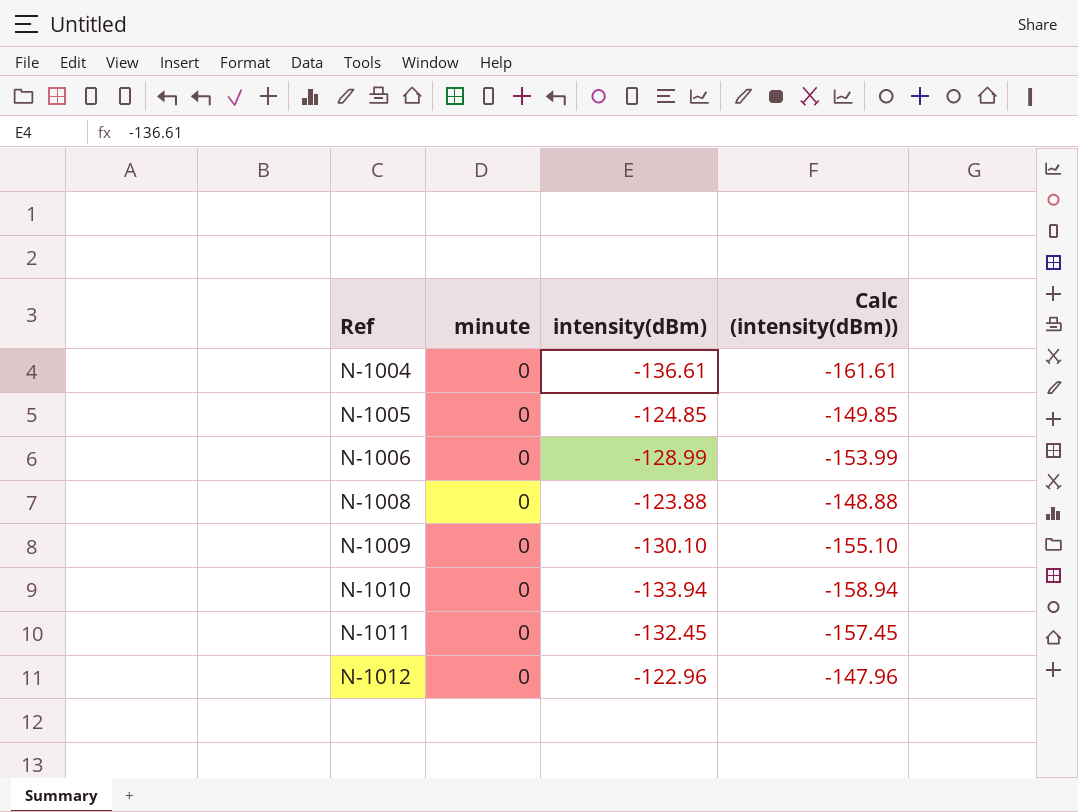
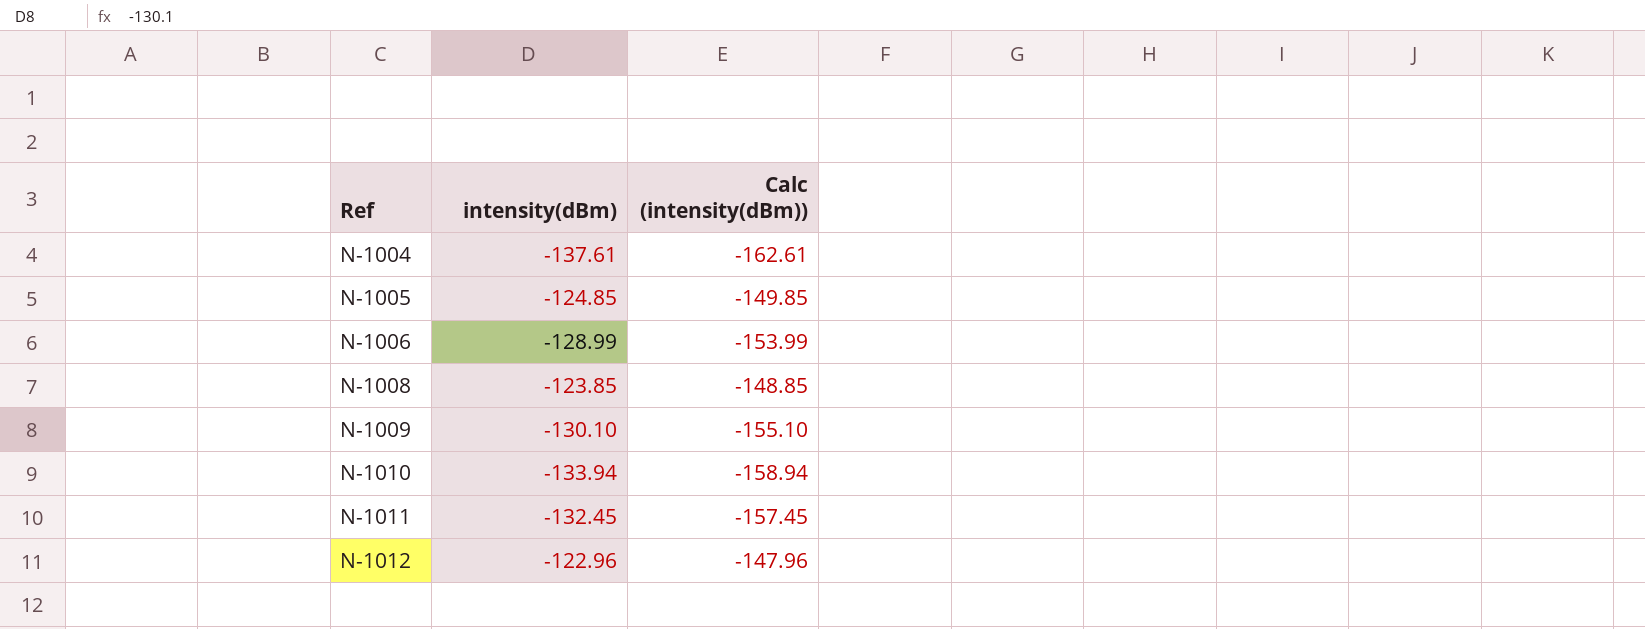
column minute | position: 2 -> none
N-1004 | intensity(dBm): -136.61 -> -137.61
N-1004 | Calc (intensity(dBm)): -161.61 -> -162.61
N-1008 | intensity(dBm): -123.88 -> -123.85
N-1008 | Calc (intensity(dBm)): -148.88 -> -148.85

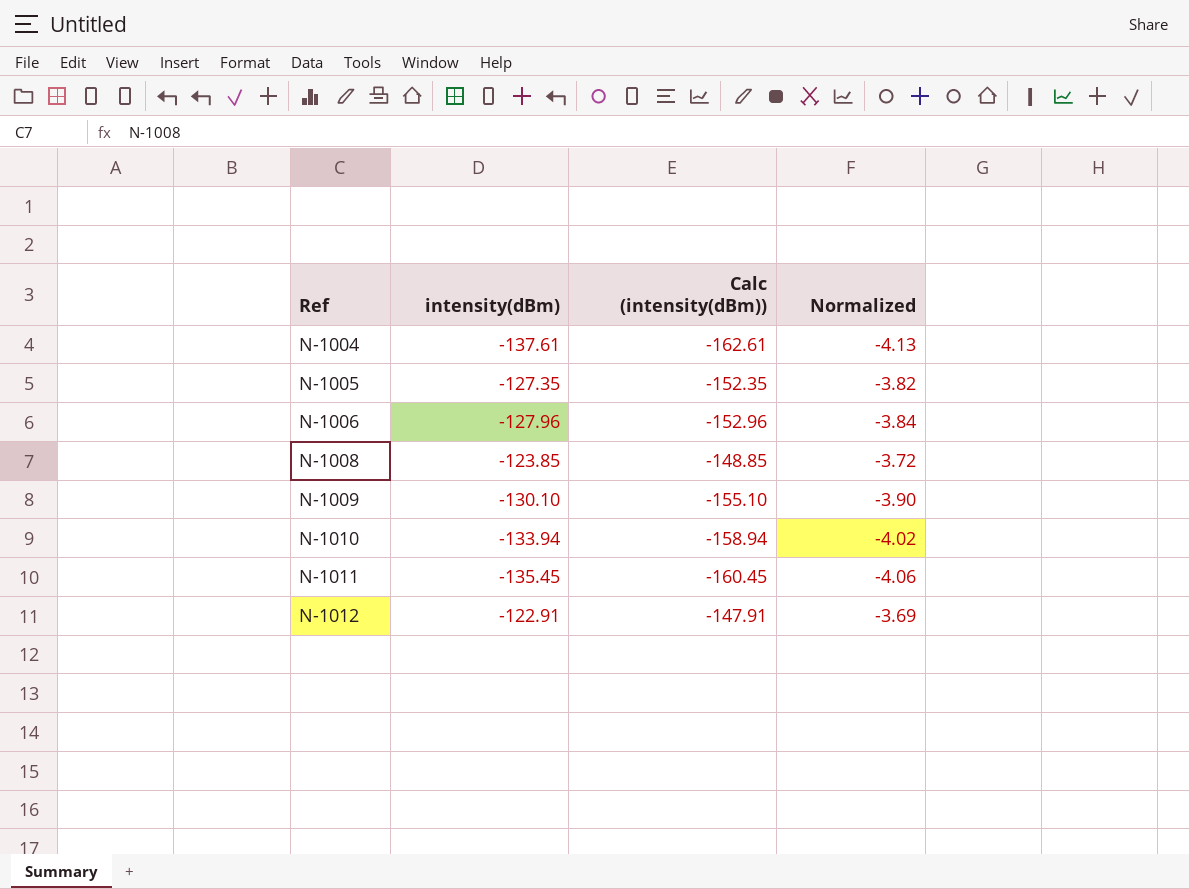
column Normalized | formula: none -> [intensity(dBm)] * 0.03
N-1005 | intensity(dBm): -124.85 -> -127.35
N-1005 | Calc (intensity(dBm)): -149.85 -> -152.35
N-1006 | intensity(dBm): -128.99 -> -127.96
N-1006 | Calc (intensity(dBm)): -153.99 -> -152.96
N-1011 | intensity(dBm): -132.45 -> -135.45
N-1011 | Calc (intensity(dBm)): -157.45 -> -160.45
N-1012 | intensity(dBm): -122.96 -> -122.91
N-1012 | Calc (intensity(dBm)): -147.96 -> -147.91

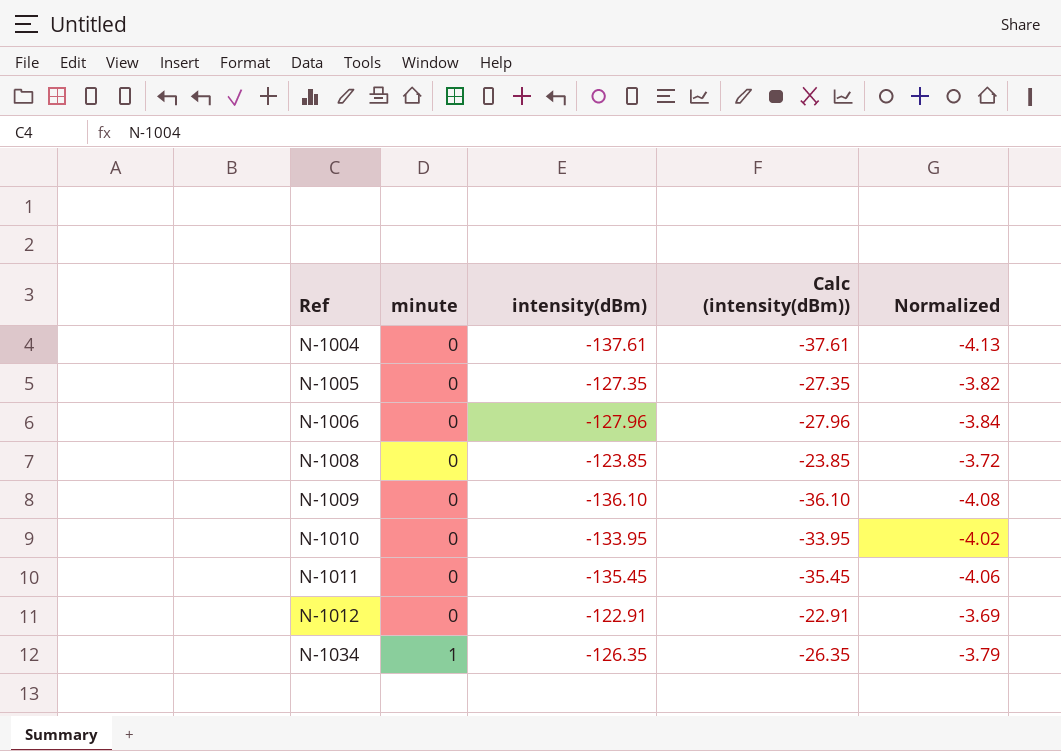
column minute | position: none -> 2
column Calc (intensity(dBm)) | formula: [intensity(dBm)] - 25 -> [intensity(dBm)] + 100
N-1009 | intensity(dBm): -130.10 -> -136.10
N-1009 | Normalized: -3.90 -> -4.08
N-1010 | intensity(dBm): -133.94 -> -133.95
row N-1034: none -> 1 | -126.35 | -26.35 | -3.79

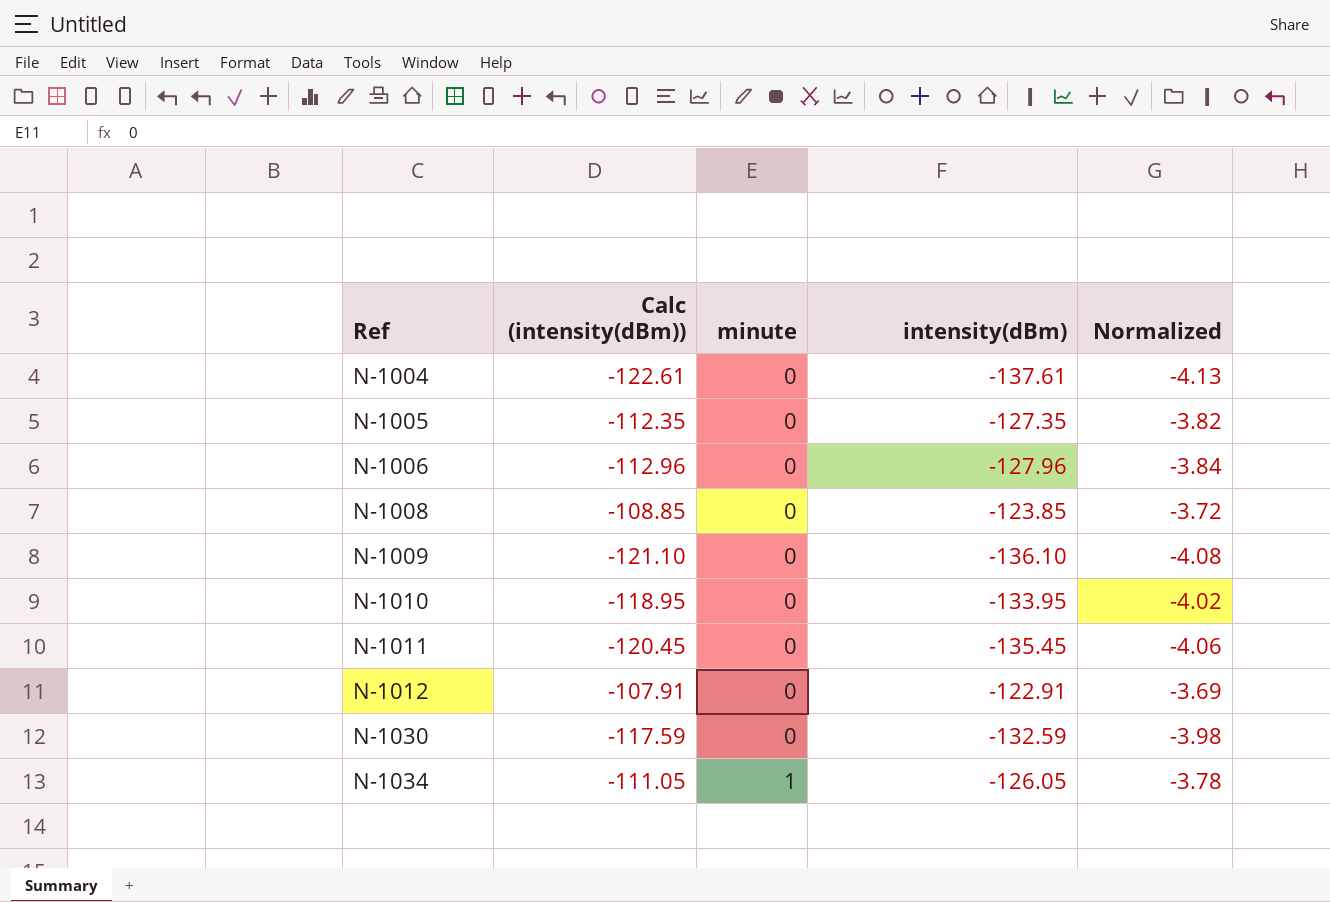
column Calc (intensity(dBm)) | formula: [intensity(dBm)] + 100 -> [intensity(dBm)] + 15
column Calc (intensity(dBm)) | position: 4 -> 2
row N-1030: none -> -117.59 | 0 | -132.59 | -3.98
N-1034 | intensity(dBm): -126.35 -> -126.05
N-1034 | Normalized: -3.79 -> -3.78

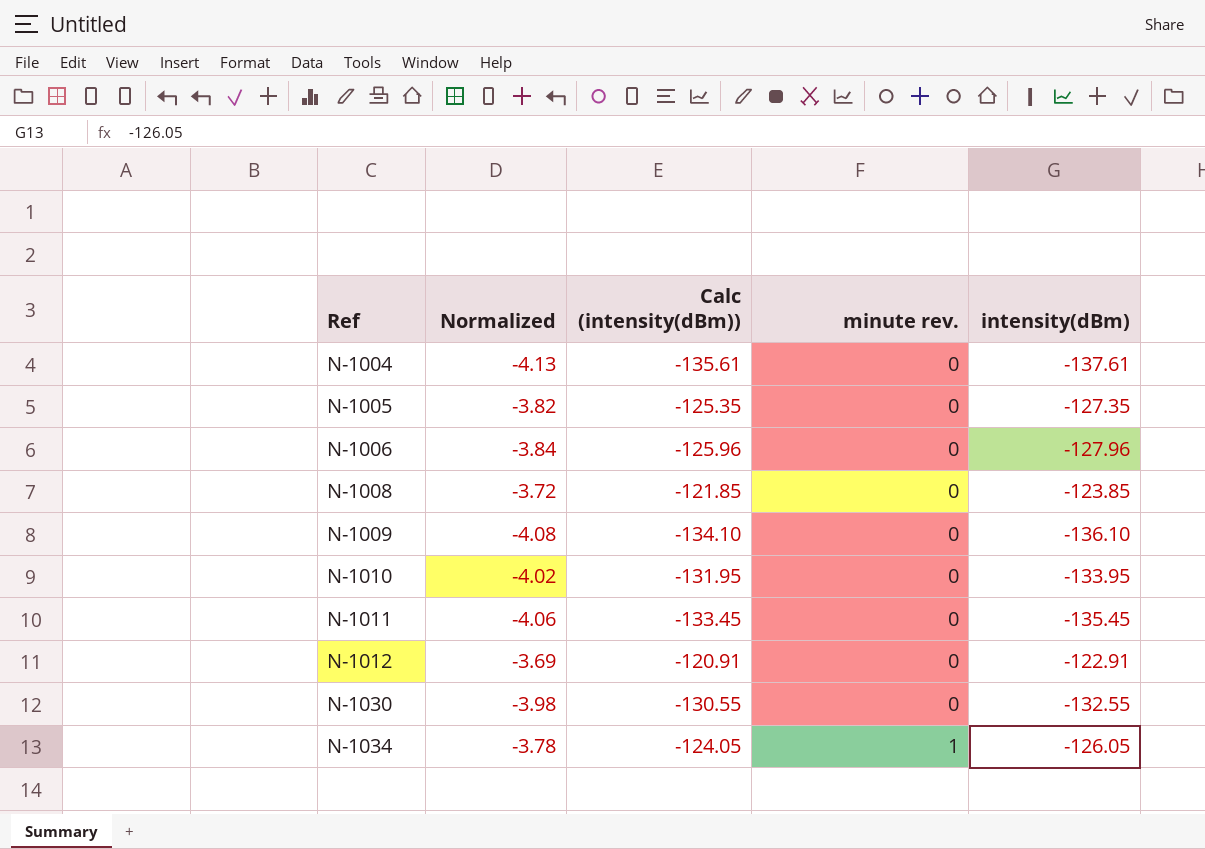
column Normalized | position: 5 -> 2
column Calc (intensity(dBm)) | formula: [intensity(dBm)] + 15 -> [intensity(dBm)] + 2
column name: minute -> minute rev.
N-1030 | intensity(dBm): -132.59 -> -132.55

